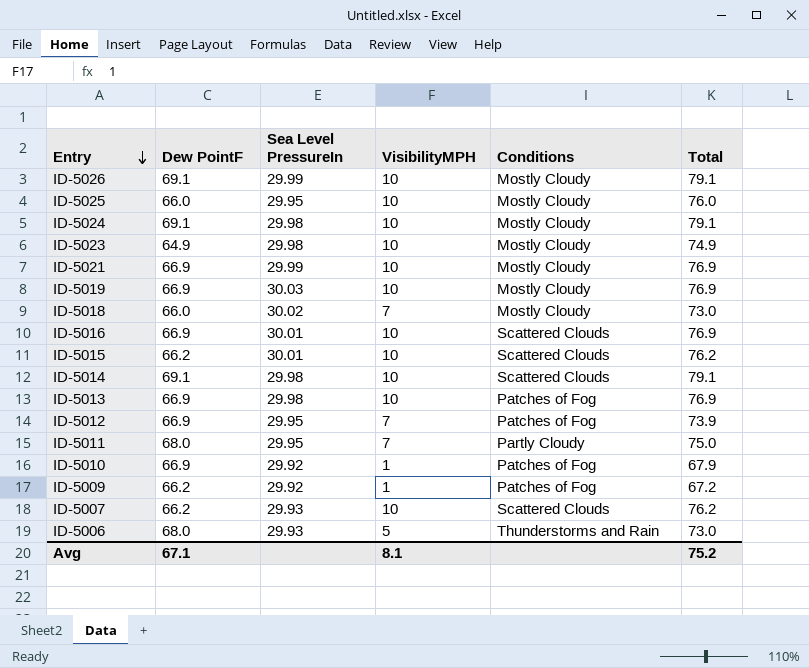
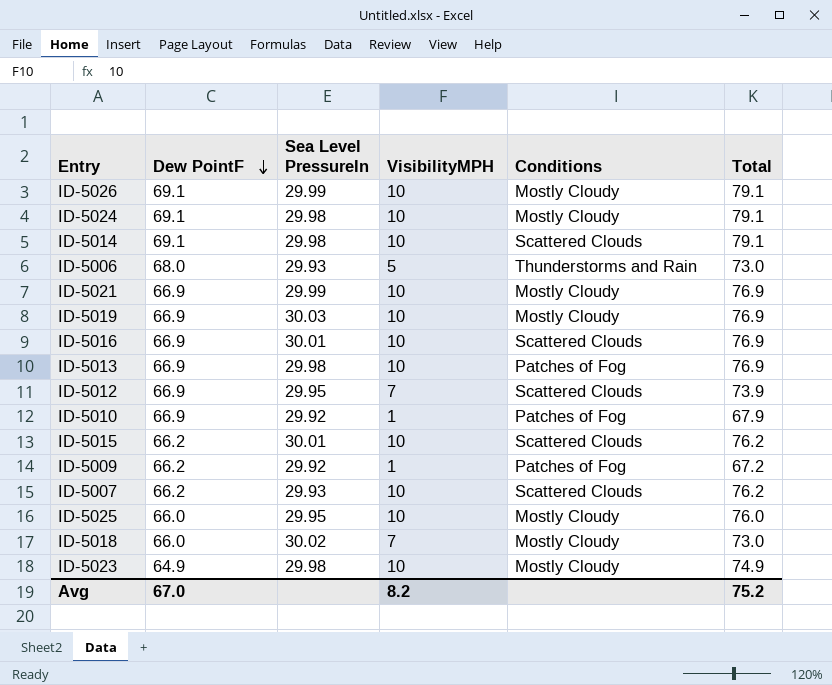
row order: Entry descending -> Dew PointF descending
row ID-5011: 68.0 | 29.95 | 7 | Partly Cloudy | 75.0 -> none
ID-5012 | Conditions: Patches of Fog -> Scattered Clouds
Avg | Dew PointF: 67.1 -> 67.0
Avg | VisibilityMPH: 8.1 -> 8.2

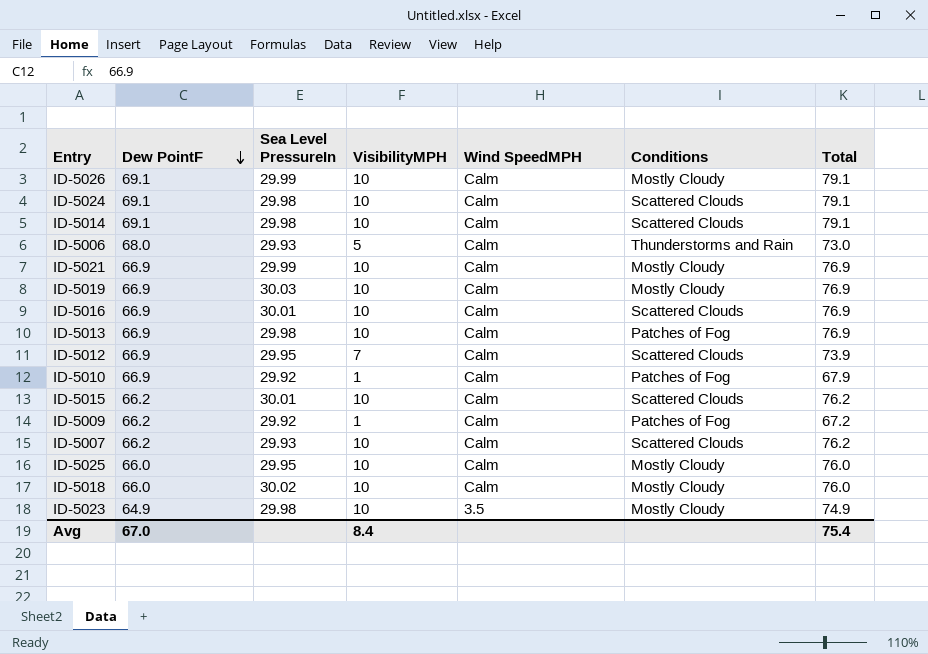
column Wind SpeedMPH | position: none -> 5
ID-5024 | Conditions: Mostly Cloudy -> Scattered Clouds
ID-5018 | VisibilityMPH: 7 -> 10
ID-5018 | Total: 73.0 -> 76.0
Avg | VisibilityMPH: 8.2 -> 8.4
Avg | Total: 75.2 -> 75.4

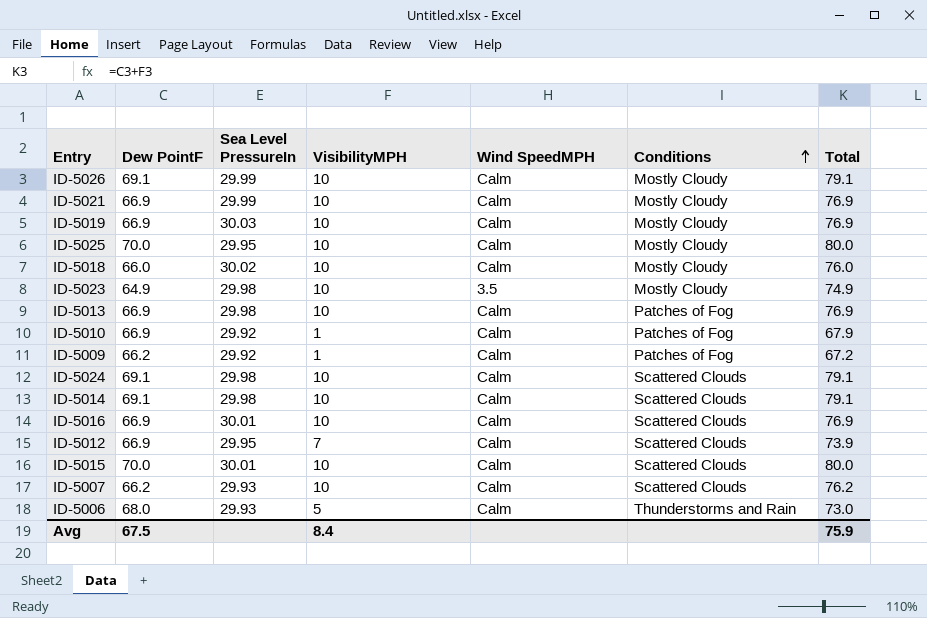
row order: Dew PointF descending -> Conditions ascending
ID-5025 | Dew PointF: 66.0 -> 70.0
ID-5025 | Total: 76.0 -> 80.0
ID-5015 | Dew PointF: 66.2 -> 70.0
ID-5015 | Total: 76.2 -> 80.0
Avg | Dew PointF: 67.0 -> 67.5
Avg | Total: 75.4 -> 75.9

